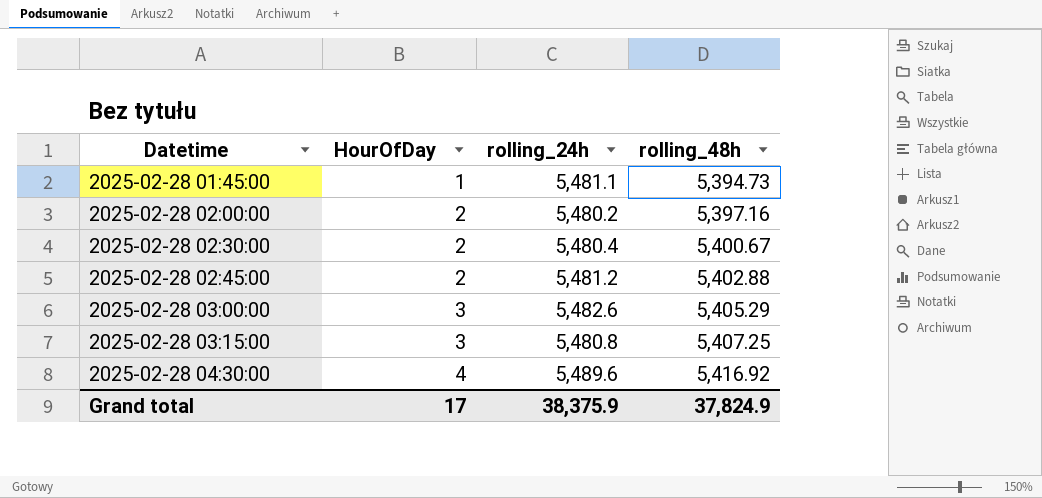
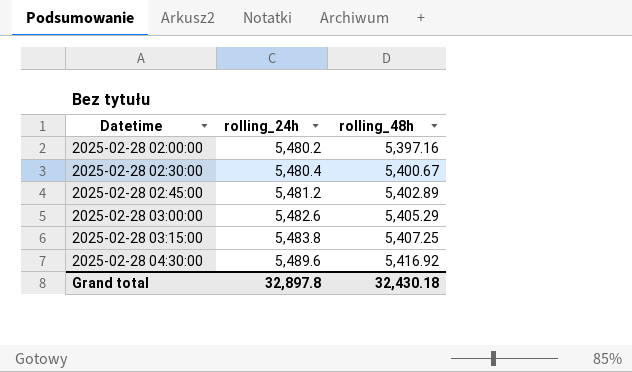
column HourOfDay | position: 2 -> none
row 2025-02-28 01:45:00: 1 | 5,481.1 | 5,394.73 -> none
2025-02-28 02:45:00 | rolling_48h: 5,402.88 -> 5,402.89
2025-02-28 03:15:00 | rolling_24h: 5,480.8 -> 5,483.8
Grand total | rolling_24h: 38,375.9 -> 32,897.8
Grand total | rolling_48h: 37,824.9 -> 32,430.18

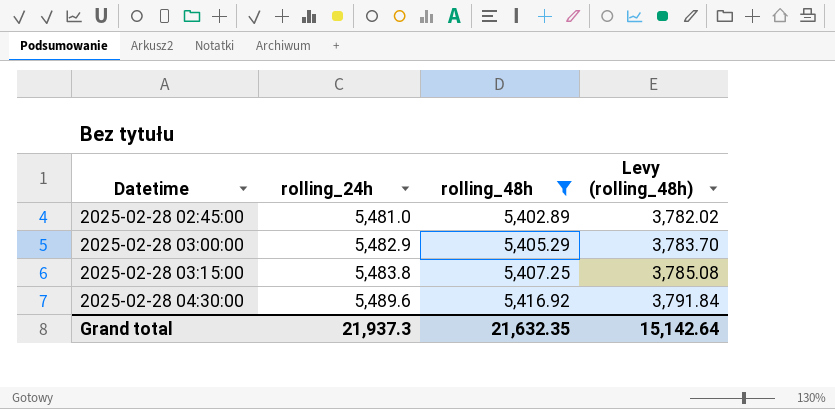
filter: none -> rolling_48h >= 5,402.89
column Levy (rolling_48h) | formula: none -> [rolling_48h] * 0.7
2025-02-28 02:45:00 | rolling_24h: 5,481.2 -> 5,481.0
2025-02-28 03:00:00 | rolling_24h: 5,482.6 -> 5,482.9
Grand total | rolling_24h: 32,897.8 -> 21,937.3
Grand total | rolling_48h: 32,430.18 -> 21,632.35

